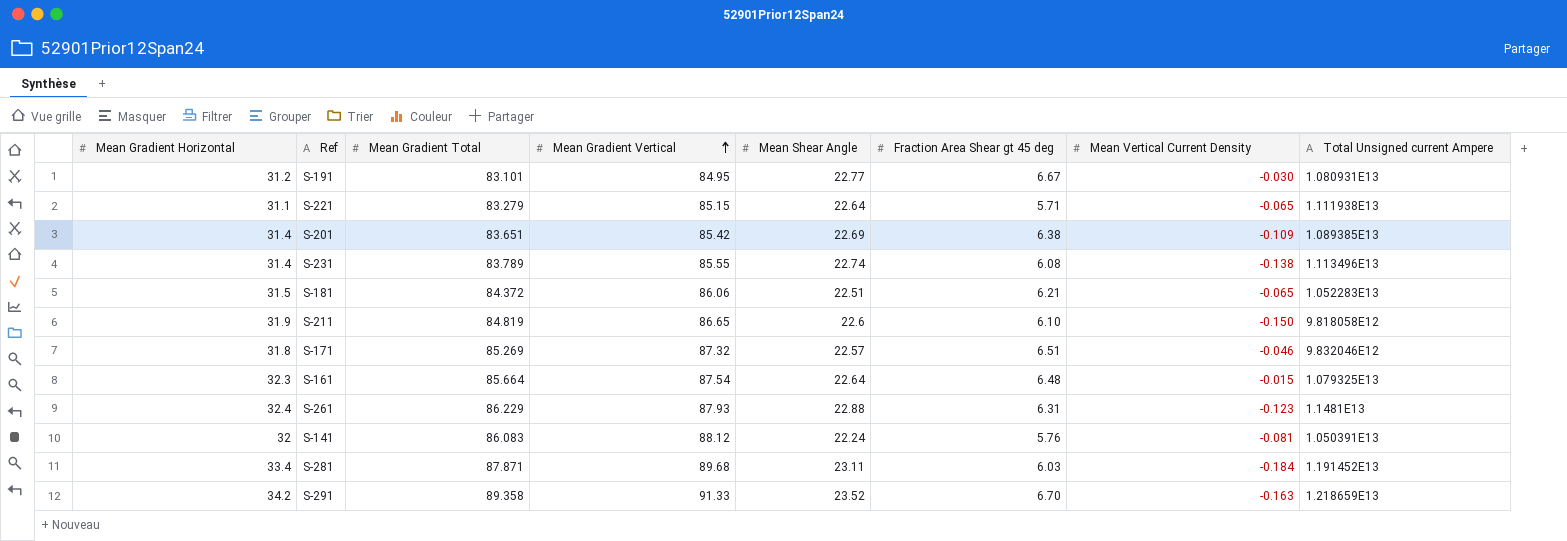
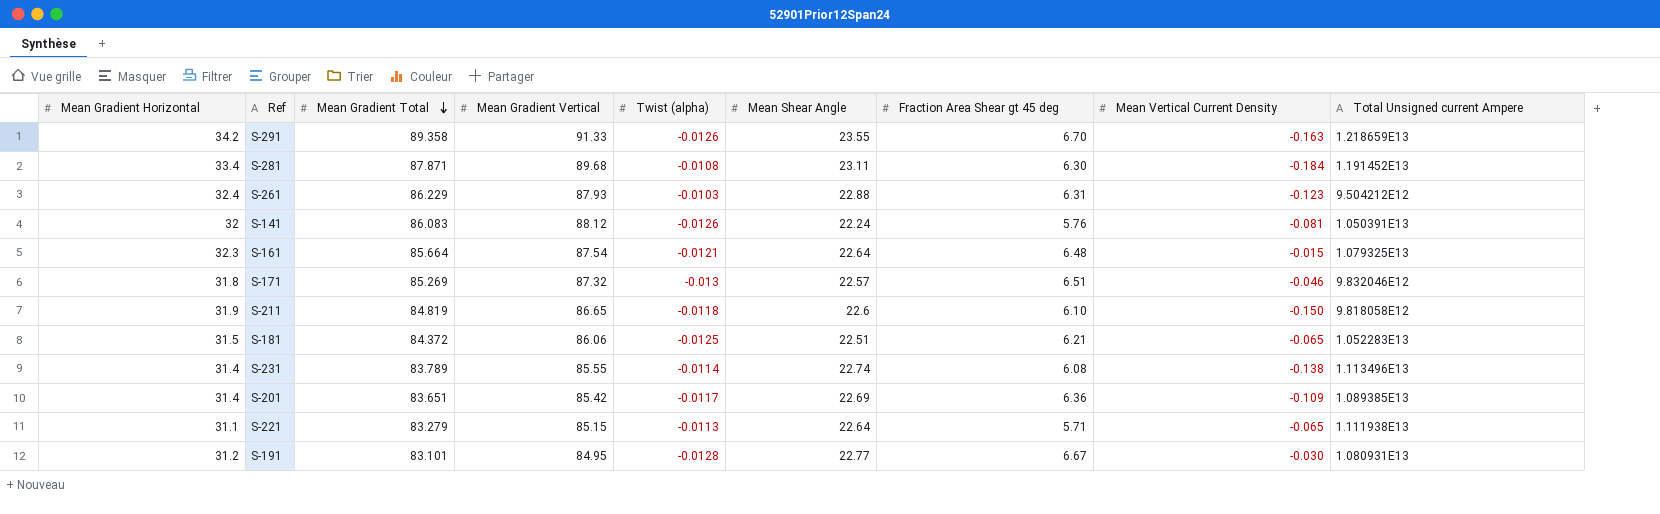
row order: Mean Gradient Vertical ascending -> Mean Gradient Total descending
column Twist (alpha) | position: none -> 5
S-291 | Mean Shear Angle: 23.52 -> 23.55
S-281 | Fraction Area Shear gt 45 deg: 6.03 -> 6.30
S-261 | Total Unsigned current Ampere: 1.1481E13 -> 9.504212E12
S-201 | Fraction Area Shear gt 45 deg: 6.38 -> 6.36

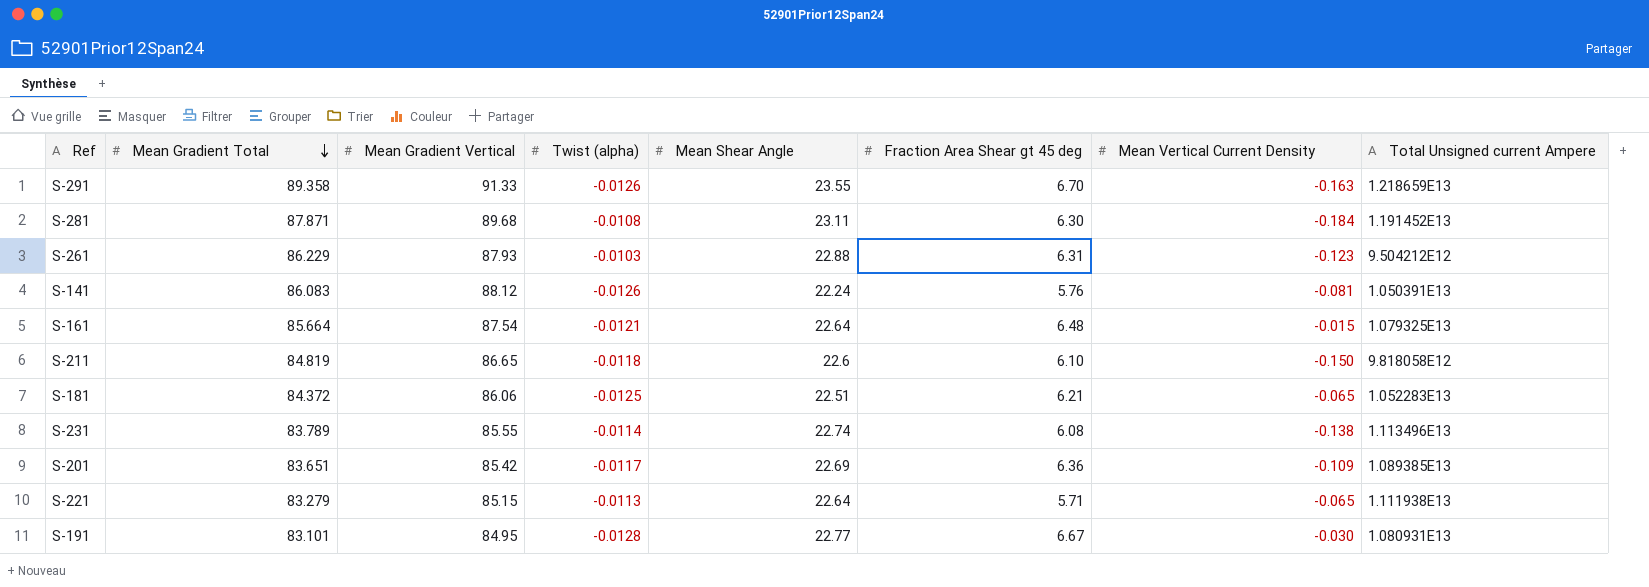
column Mean Gradient Horizontal | position: 1 -> none
row S-171: 31.8 | 85.269 | 87.32 | -0.013 | 22.57 | 6.51 | -0.046 | 9.832046E12 -> none

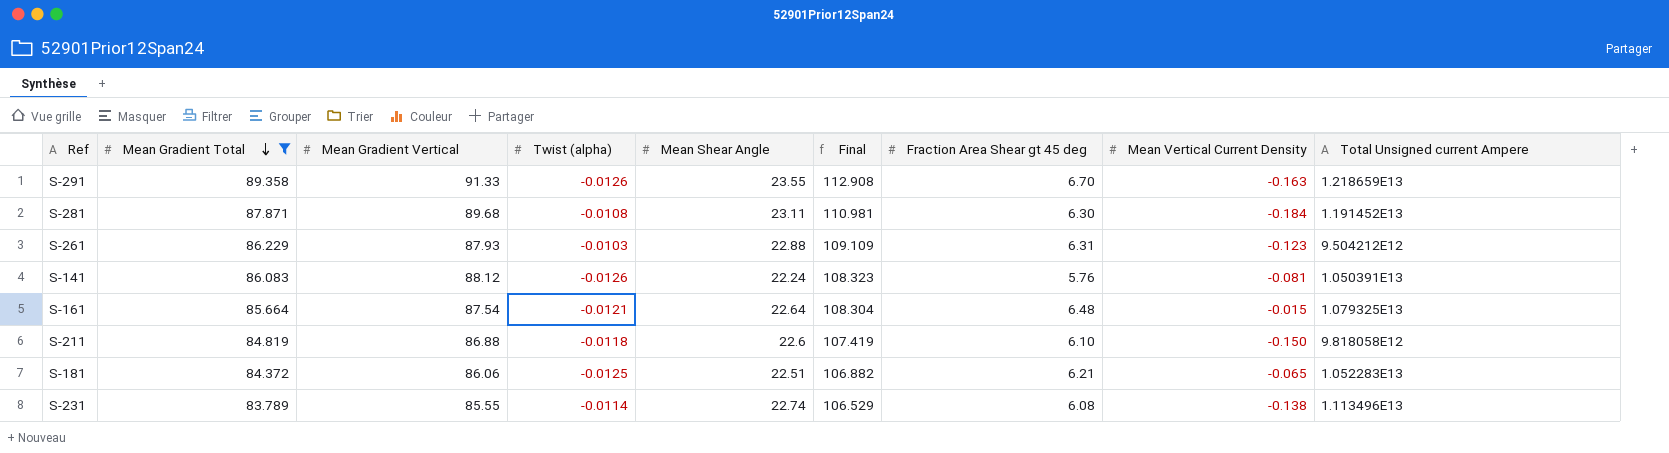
filter: none -> Mean Gradient Total >= 83.789
column Final | formula: none -> [Mean Gradient Total] + [Mean Shear Angle]
S-211 | Mean Gradient Vertical: 86.65 -> 86.88

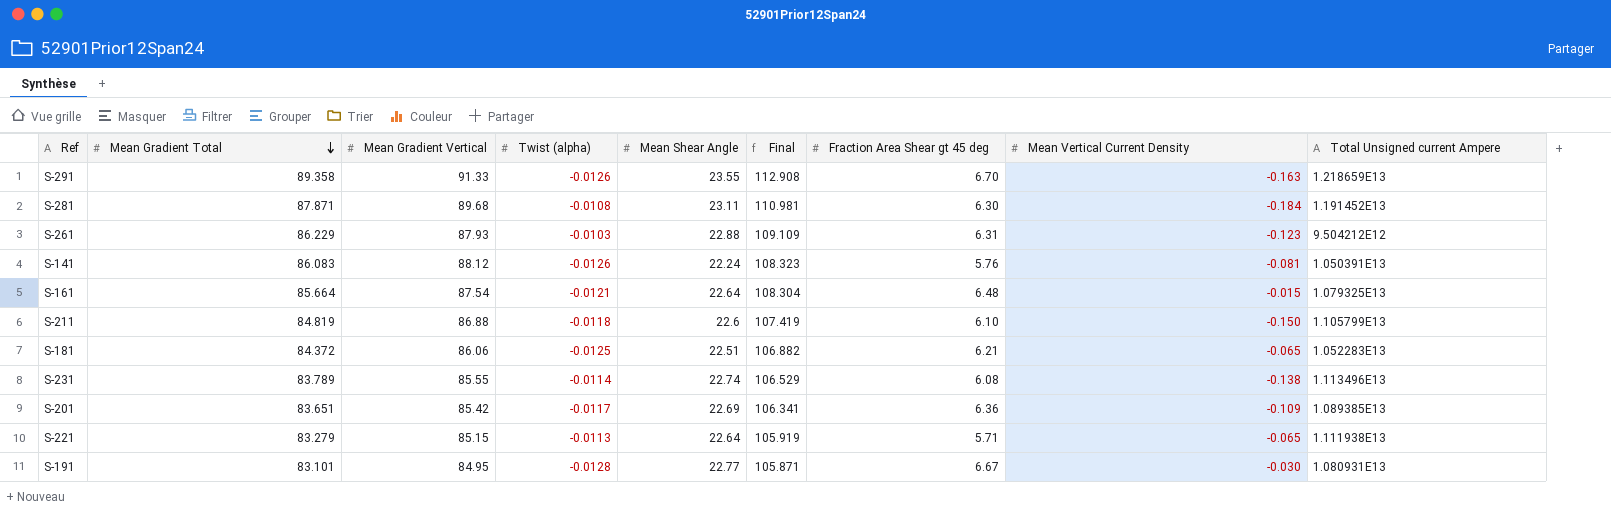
filter: Mean Gradient Total >= 83.789 -> none
S-211 | Total Unsigned current Ampere: 9.818058E12 -> 1.105799E13

